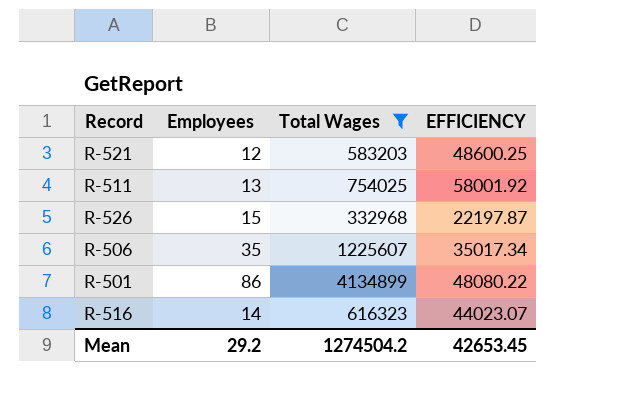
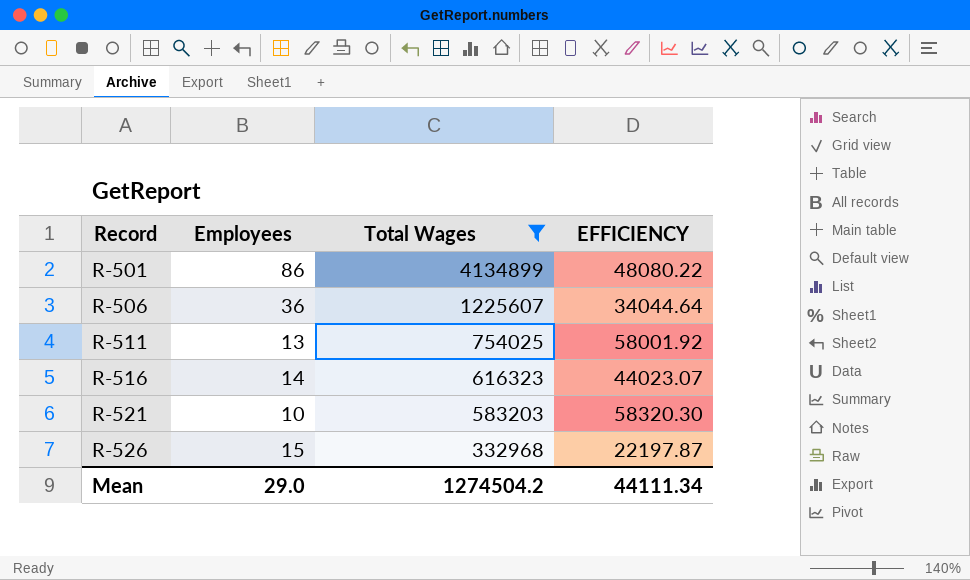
row order: none -> Record ascending
R-506 | Employees: 35 -> 36
R-506 | EFFICIENCY: 35017.34 -> 34044.64
R-521 | Employees: 12 -> 10
R-521 | EFFICIENCY: 48600.25 -> 58320.30
Mean | Employees: 29.2 -> 29.0
Mean | EFFICIENCY: 42653.45 -> 44111.34

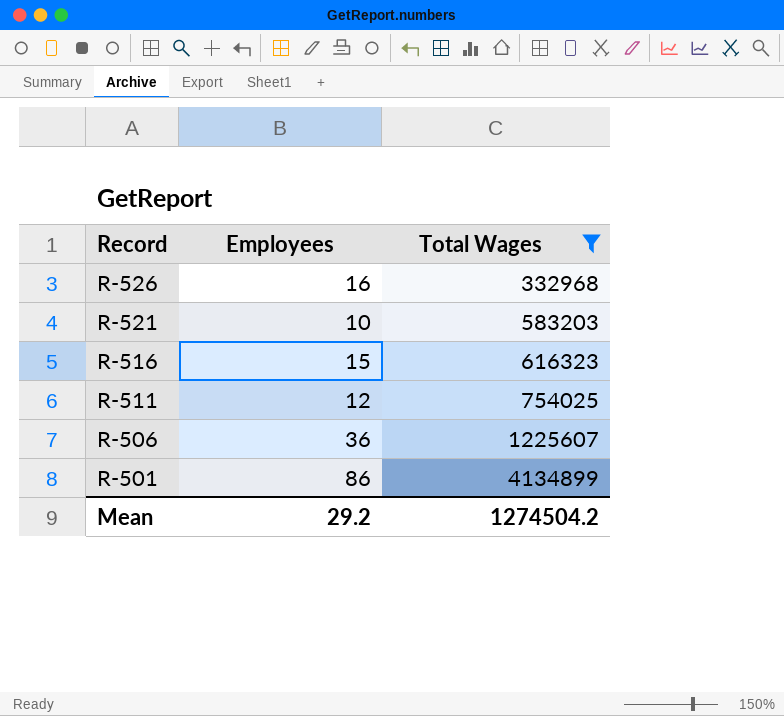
row order: Record ascending -> Record descending
column EFFICIENCY | formula: [Total Wages] / [Employees] -> none
R-526 | Employees: 15 -> 16
R-516 | Employees: 14 -> 15
R-511 | Employees: 13 -> 12
Mean | Employees: 29.0 -> 29.2

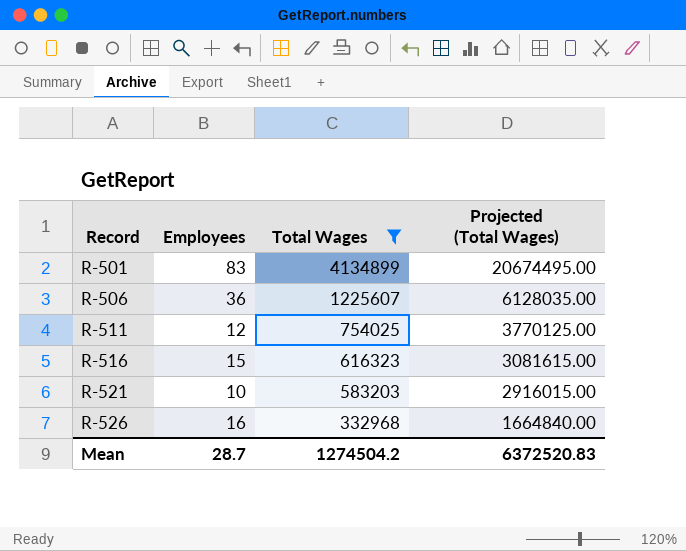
row order: Record descending -> Record ascending
column Projected (Total Wages) | formula: none -> [Total Wages] * 5
R-501 | Employees: 86 -> 83
Mean | Employees: 29.2 -> 28.7

